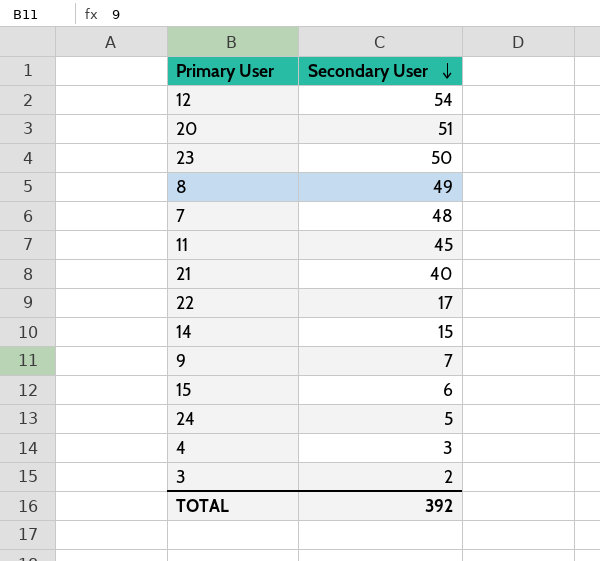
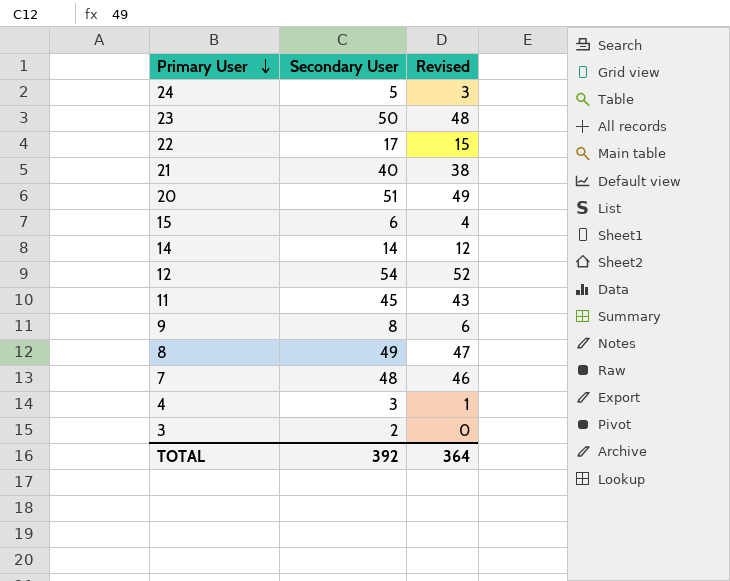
row order: Secondary User descending -> Primary User descending
column Revised | formula: none -> [Secondary User] - 2
14 | Secondary User: 15 -> 14
9 | Secondary User: 7 -> 8

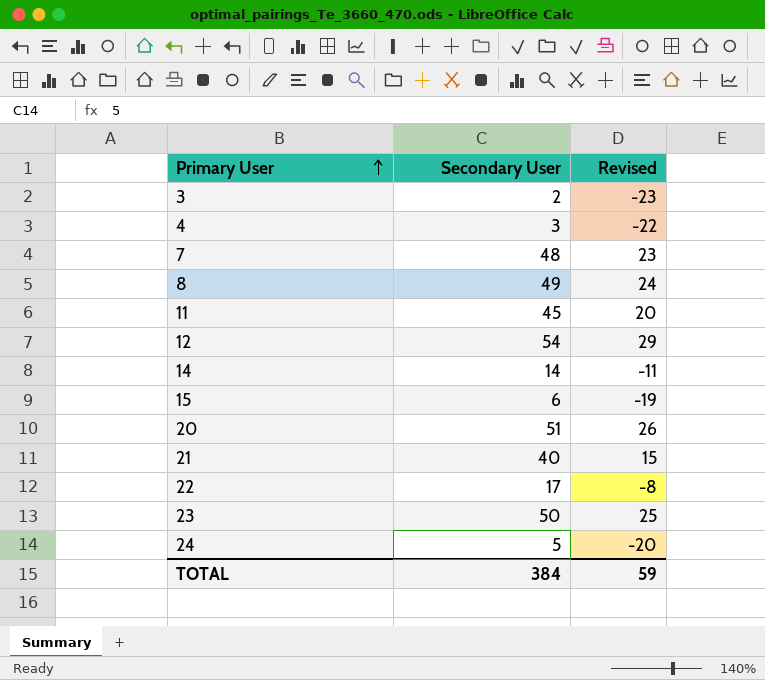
row order: Primary User descending -> Primary User ascending
column Revised | formula: [Secondary User] - 2 -> [Secondary User] - 25
row 9: 8 | 6 -> none
TOTAL | Secondary User: 392 -> 384
TOTAL | Revised: 364 -> 59

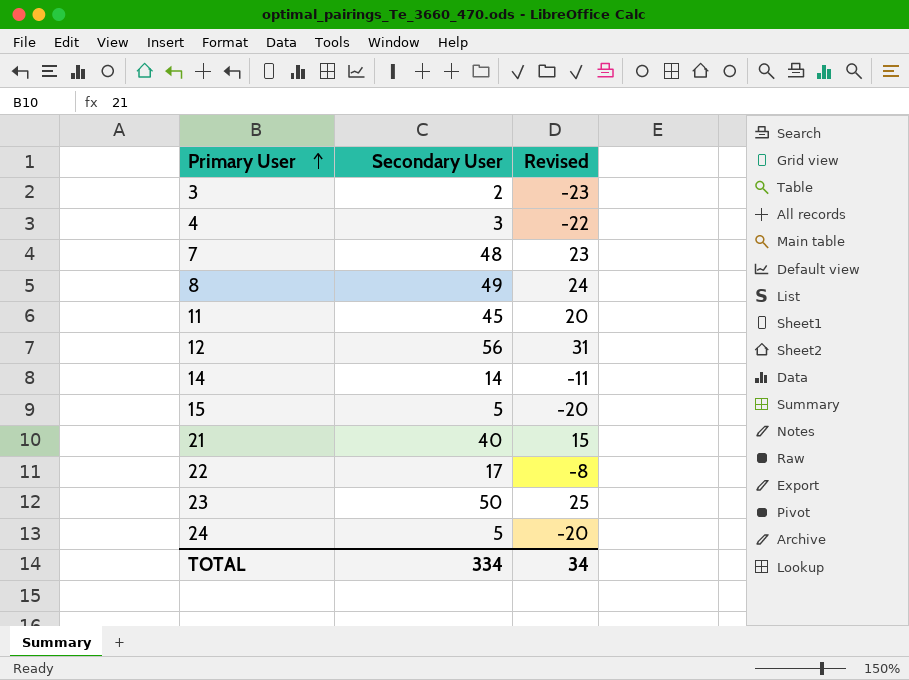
row 20: 51 | 26 -> none
12 | Secondary User: 54 -> 56
12 | Revised: 29 -> 31
15 | Secondary User: 6 -> 5
15 | Revised: -19 -> -20
TOTAL | Secondary User: 384 -> 334
TOTAL | Revised: 59 -> 34

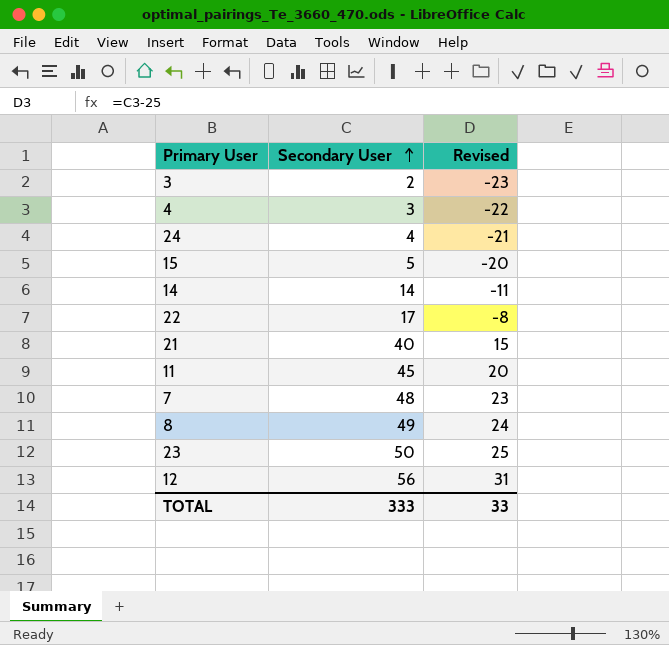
row order: Primary User ascending -> Secondary User ascending
24 | Secondary User: 5 -> 4
24 | Revised: -20 -> -21
TOTAL | Secondary User: 334 -> 333
TOTAL | Revised: 34 -> 33

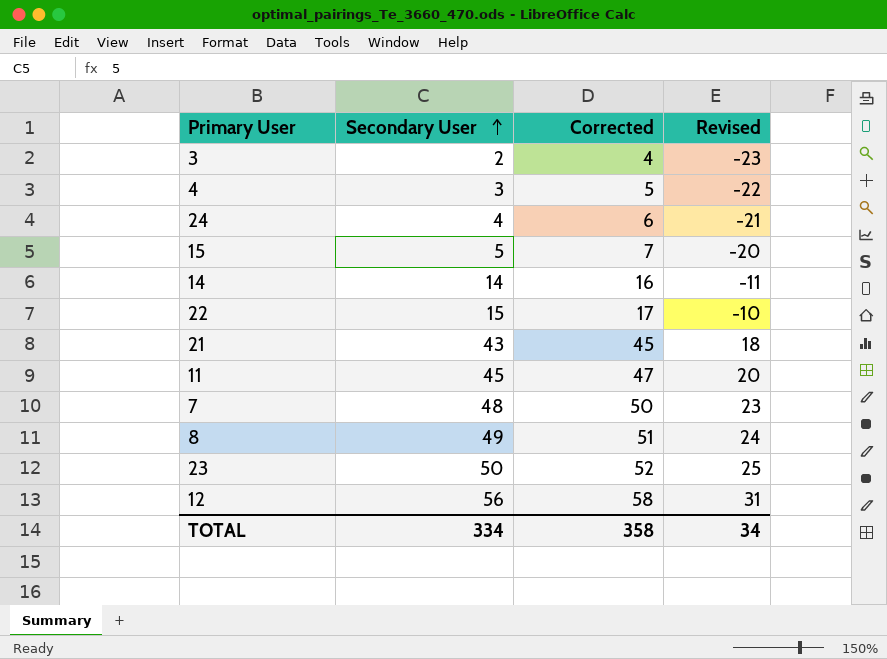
column Corrected | formula: none -> [Secondary User] + 2
22 | Secondary User: 17 -> 15
22 | Revised: -8 -> -10
21 | Secondary User: 40 -> 43
21 | Revised: 15 -> 18
TOTAL | Secondary User: 333 -> 334
TOTAL | Revised: 33 -> 34

